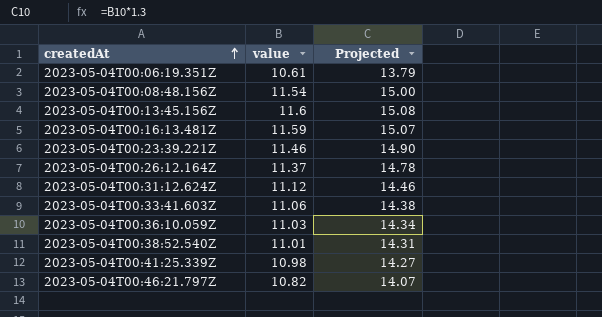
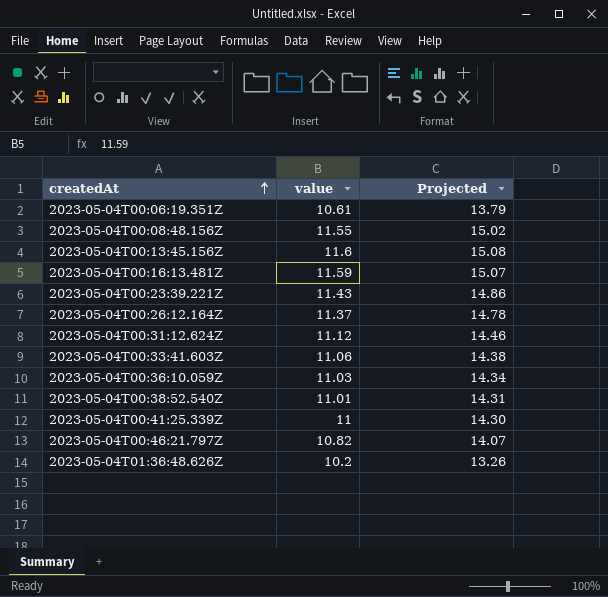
2023-05-04T00:08:48.156Z | value: 11.54 -> 11.55
2023-05-04T00:08:48.156Z | Projected: 15.00 -> 15.02
2023-05-04T00:23:39.221Z | value: 11.46 -> 11.43
2023-05-04T00:23:39.221Z | Projected: 14.90 -> 14.86
2023-05-04T00:41:25.339Z | value: 10.98 -> 11
2023-05-04T00:41:25.339Z | Projected: 14.27 -> 14.30
row 2023-05-04T01:36:48.626Z: none -> 10.2 | 13.26

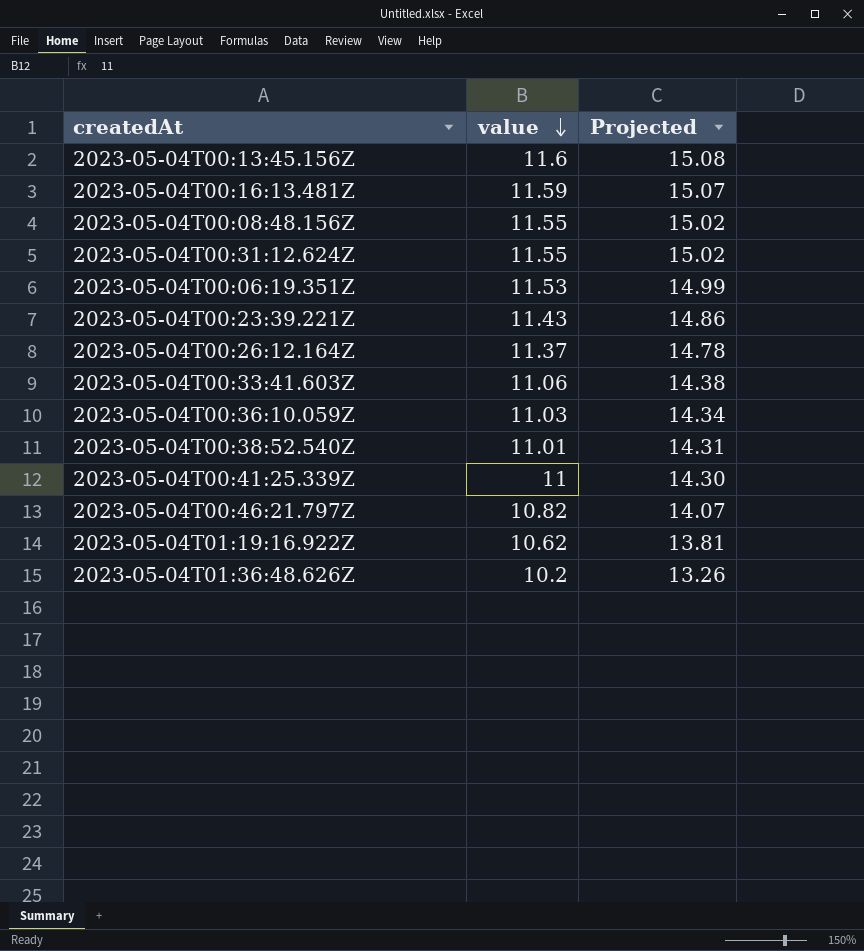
row order: createdAt ascending -> value descending
2023-05-04T00:31:12.624Z | value: 11.12 -> 11.55
2023-05-04T00:31:12.624Z | Projected: 14.46 -> 15.02
2023-05-04T00:06:19.351Z | value: 10.61 -> 11.53
2023-05-04T00:06:19.351Z | Projected: 13.79 -> 14.99
row 2023-05-04T01:19:16.922Z: none -> 10.62 | 13.81

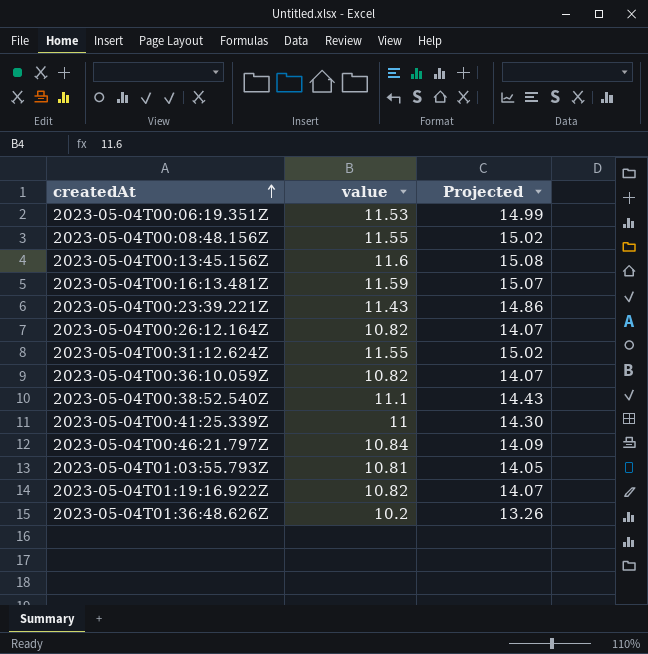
row order: value descending -> createdAt ascending
row 2023-05-04T00:33:41.603Z: 11.06 | 14.38 -> none
2023-05-04T00:26:12.164Z | value: 11.37 -> 10.82
2023-05-04T00:26:12.164Z | Projected: 14.78 -> 14.07
2023-05-04T00:36:10.059Z | value: 11.03 -> 10.82
2023-05-04T00:36:10.059Z | Projected: 14.34 -> 14.07
2023-05-04T00:38:52.540Z | value: 11.01 -> 11.1
2023-05-04T00:38:52.540Z | Projected: 14.31 -> 14.43
2023-05-04T00:46:21.797Z | value: 10.82 -> 10.84
2023-05-04T00:46:21.797Z | Projected: 14.07 -> 14.09
row 2023-05-04T01:03:55.793Z: none -> 10.81 | 14.05
2023-05-04T01:19:16.922Z | value: 10.62 -> 10.82
2023-05-04T01:19:16.922Z | Projected: 13.81 -> 14.07

